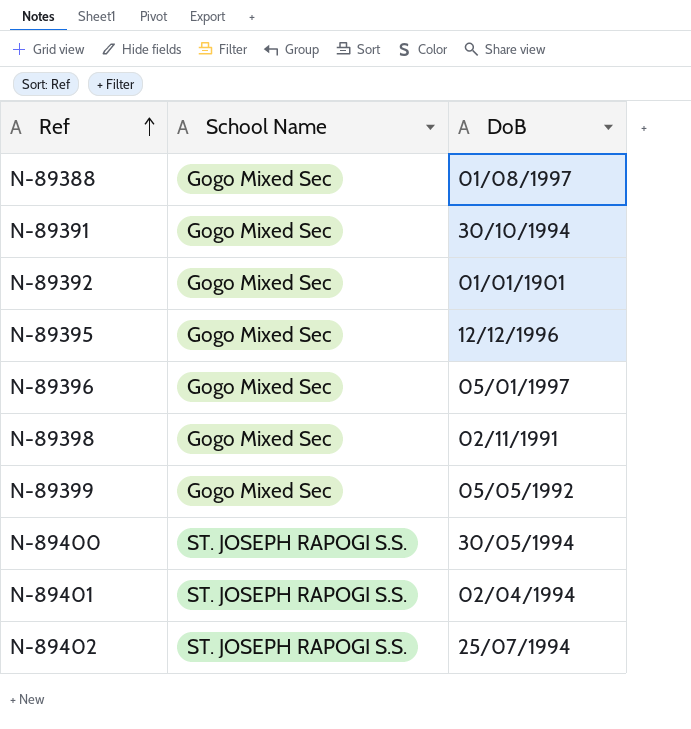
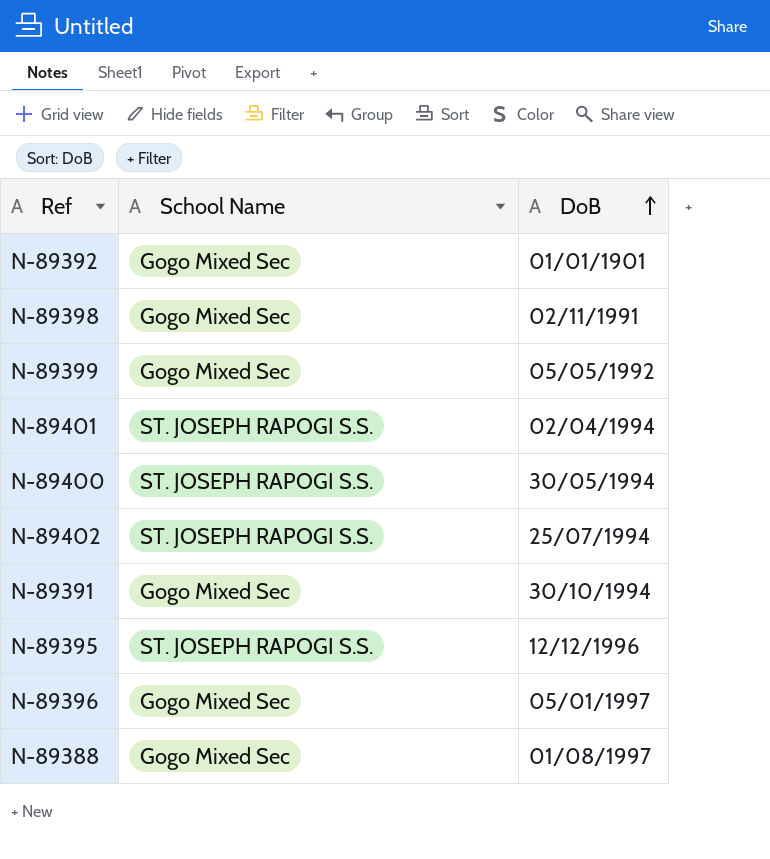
row order: Ref ascending -> DoB ascending
N-89395 | School Name: Gogo Mixed Sec -> ST. JOSEPH RAPOGI S.S.

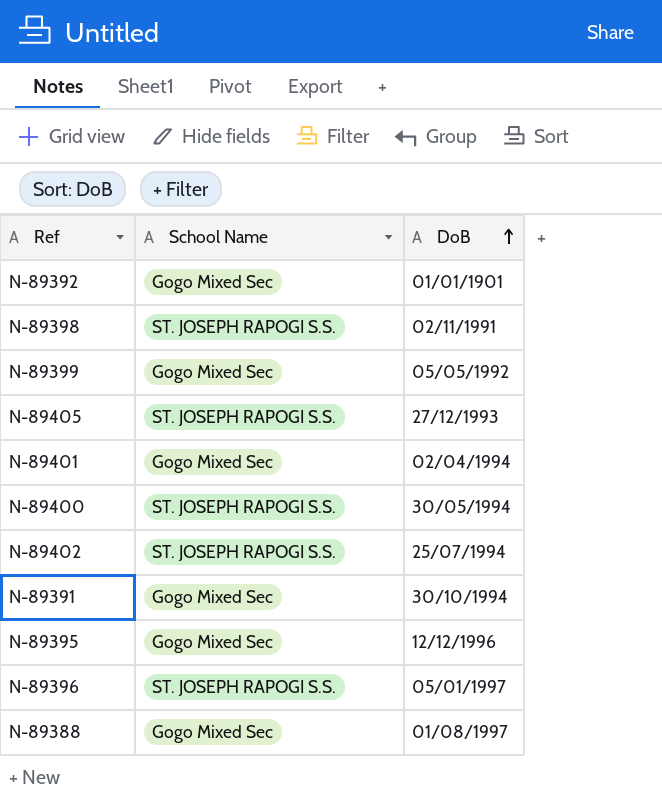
N-89398 | School Name: Gogo Mixed Sec -> ST. JOSEPH RAPOGI S.S.
row N-89405: none -> ST. JOSEPH RAPOGI S.S. | 27/12/1993
N-89401 | School Name: ST. JOSEPH RAPOGI S.S. -> Gogo Mixed Sec
N-89395 | School Name: ST. JOSEPH RAPOGI S.S. -> Gogo Mixed Sec
N-89396 | School Name: Gogo Mixed Sec -> ST. JOSEPH RAPOGI S.S.

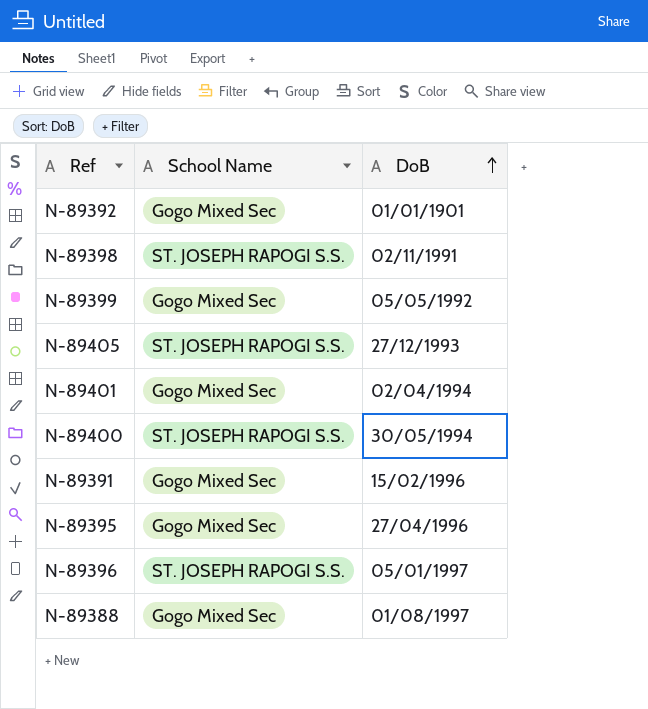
row N-89402: ST. JOSEPH RAPOGI S.S. | 25/07/1994 -> none
N-89391 | DoB: 30/10/1994 -> 15/02/1996
N-89395 | DoB: 12/12/1996 -> 27/04/1996

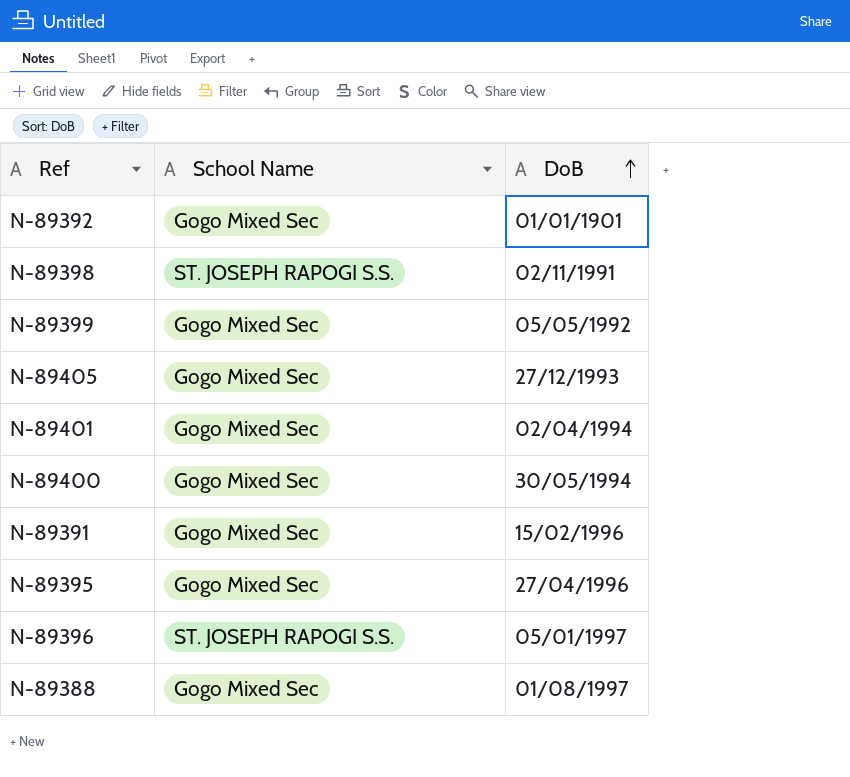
N-89405 | School Name: ST. JOSEPH RAPOGI S.S. -> Gogo Mixed Sec
N-89400 | School Name: ST. JOSEPH RAPOGI S.S. -> Gogo Mixed Sec

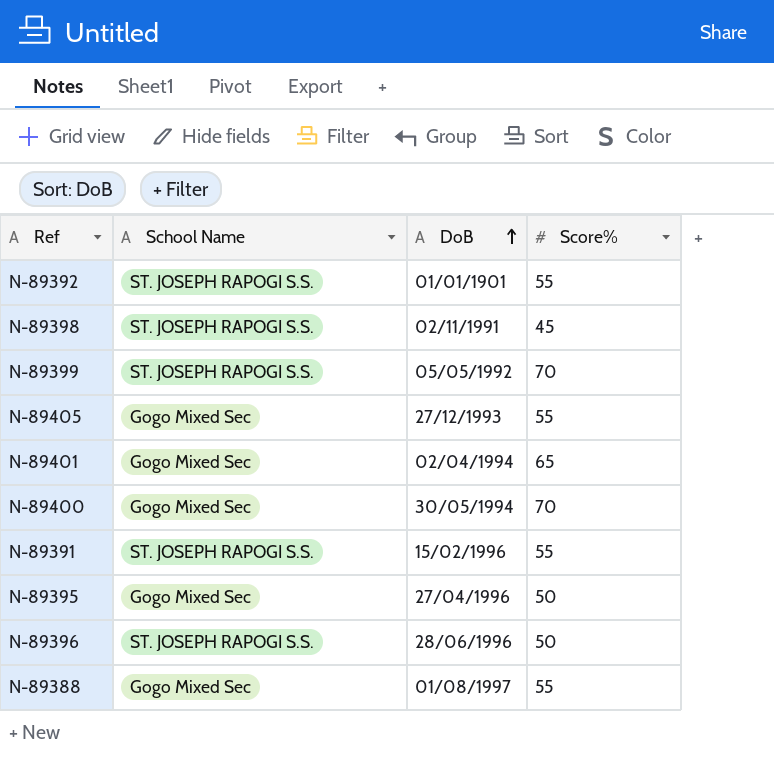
column Score% | position: none -> 4
N-89392 | School Name: Gogo Mixed Sec -> ST. JOSEPH RAPOGI S.S.
N-89399 | School Name: Gogo Mixed Sec -> ST. JOSEPH RAPOGI S.S.
N-89391 | School Name: Gogo Mixed Sec -> ST. JOSEPH RAPOGI S.S.
N-89396 | DoB: 05/01/1997 -> 28/06/1996

